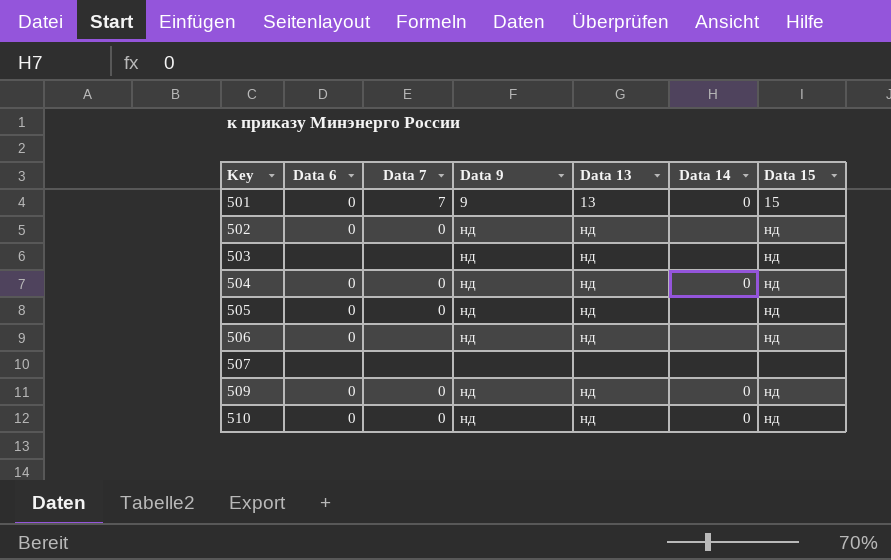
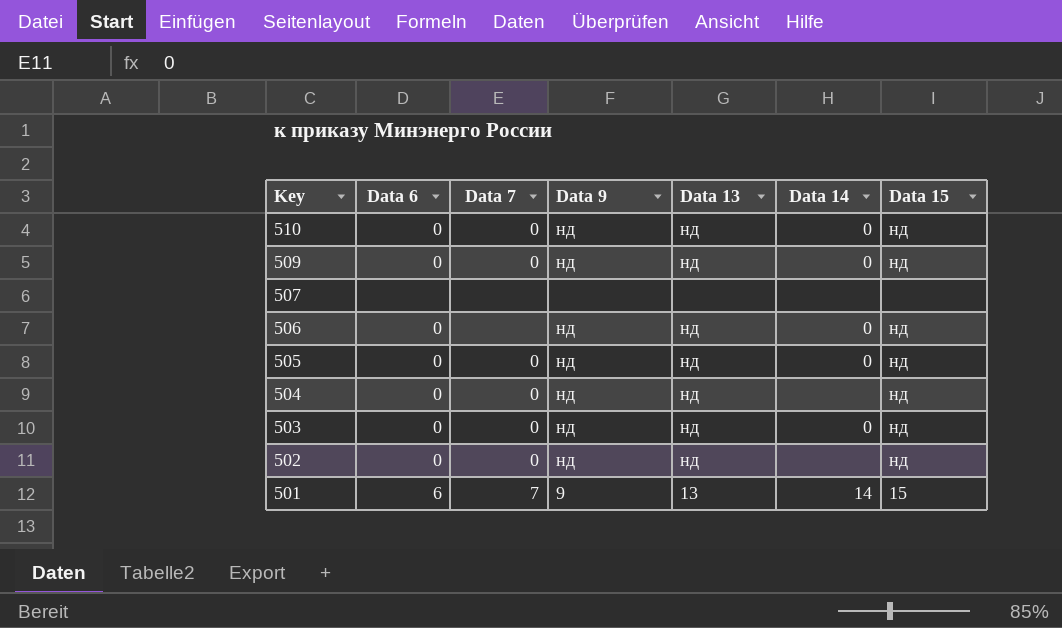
row order: Key ascending -> Key descending
506 | Data 14: none -> 0
505 | Data 14: none -> 0
504 | Data 14: 0 -> none
503 | Data 6: none -> 0
503 | Data 7: none -> 0
503 | Data 14: none -> 0
501 | Data 6: 0 -> 6
501 | Data 14: 0 -> 14

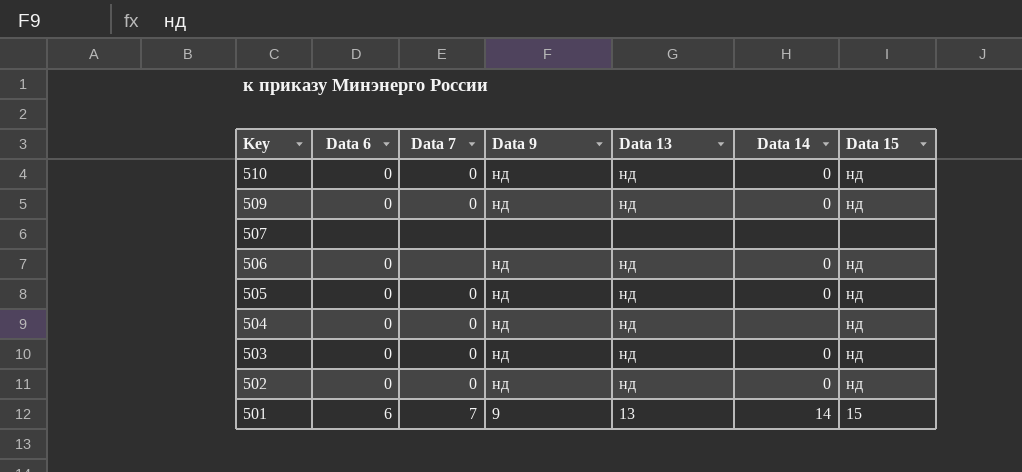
502 | Data 14: none -> 0

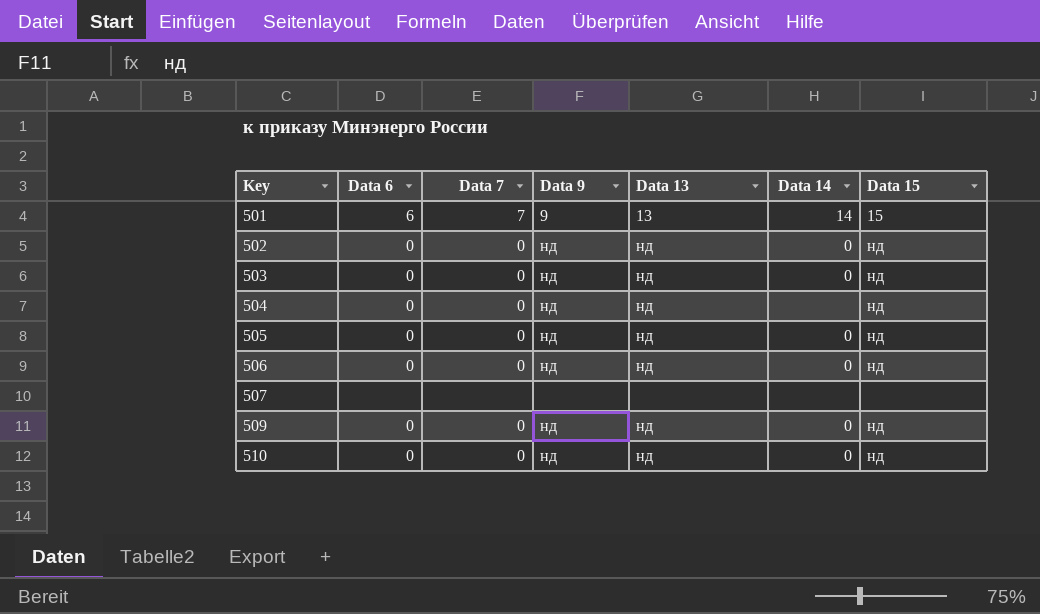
row order: Key descending -> Key ascending
506 | Data 7: none -> 0

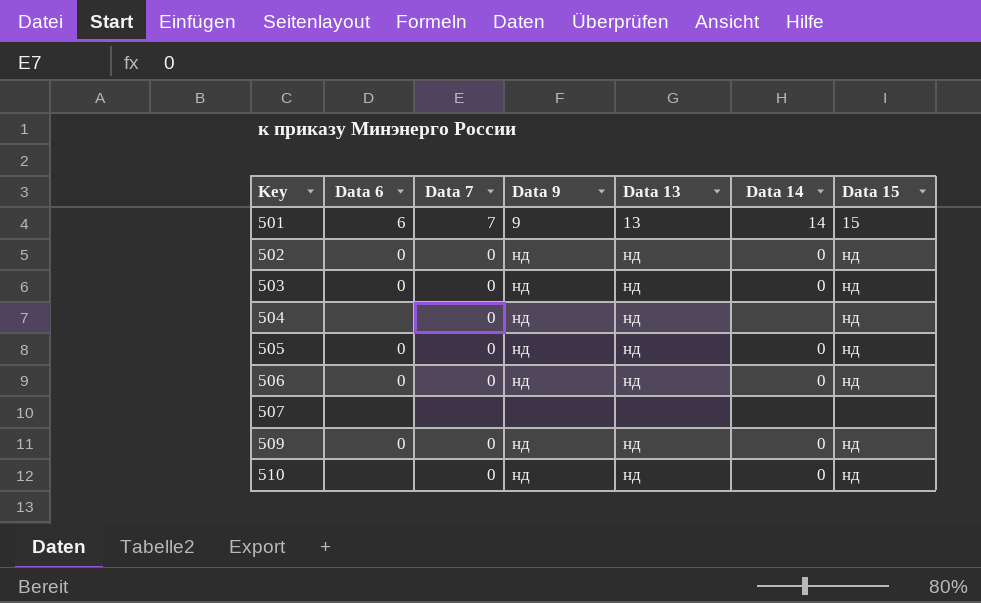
504 | Data 6: 0 -> none
510 | Data 6: 0 -> none

